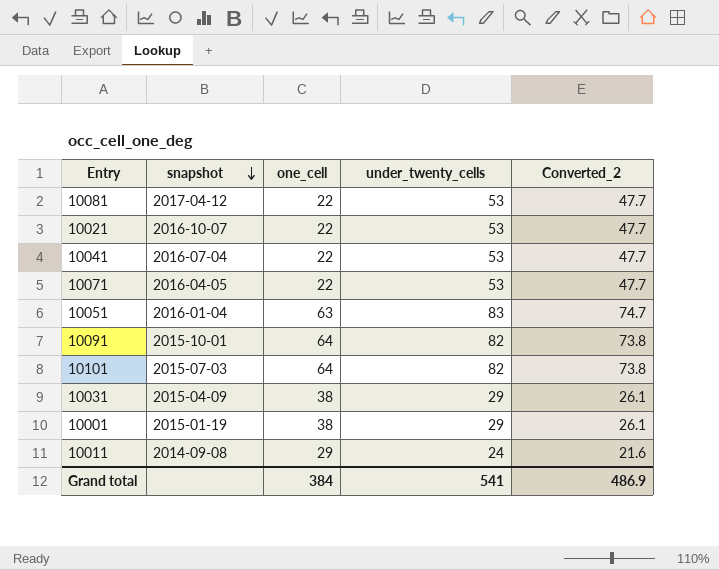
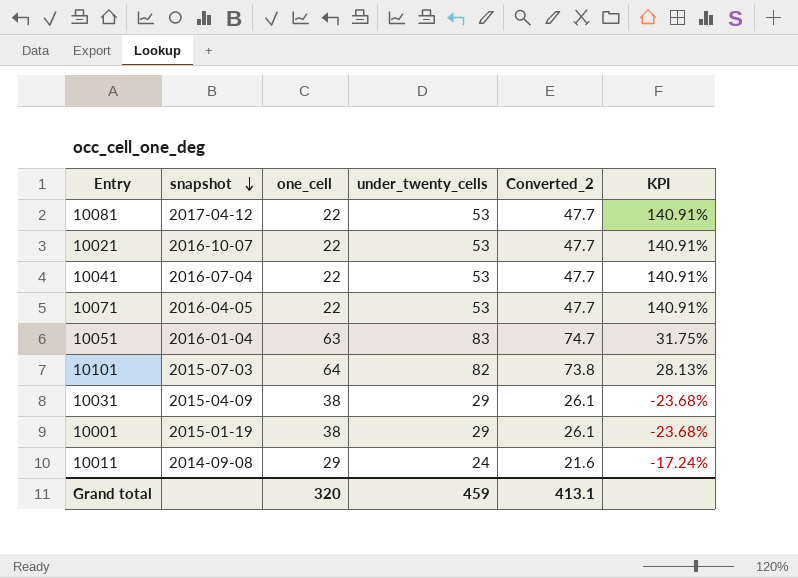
column KPI | formula: none -> ([under_twenty_cells] - [one_cell]) / [one_cell]
row 10091: 2015-10-01 | 64 | 82 | 73.8 -> none
Grand total | one_cell: 384 -> 320
Grand total | under_twenty_cells: 541 -> 459
Grand total | Converted_2: 486.9 -> 413.1

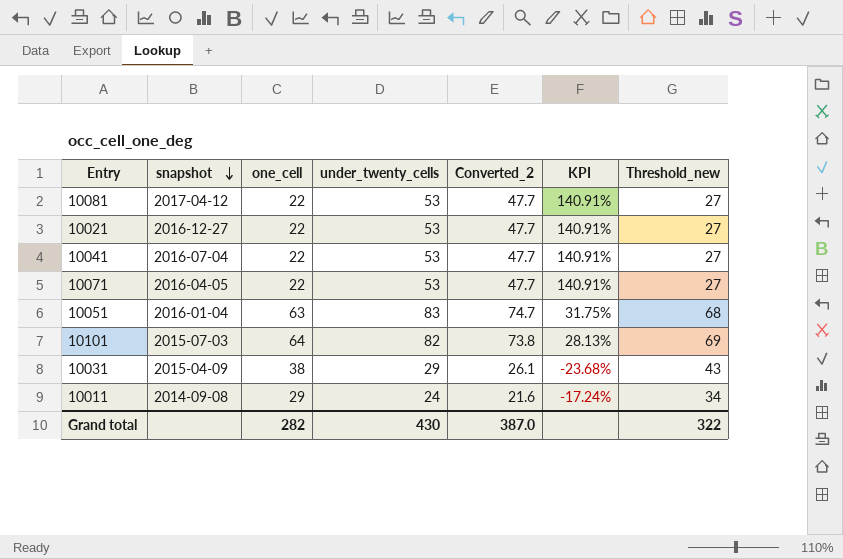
column Threshold_new | formula: none -> [one_cell] + 5
row 10001: 2015-01-19 | 38 | 29 | 26.1 | -23.68% -> none
10021 | snapshot: 2016-10-07 -> 2016-12-27
Grand total | one_cell: 320 -> 282
Grand total | under_twenty_cells: 459 -> 430
Grand total | Converted_2: 413.1 -> 387.0

